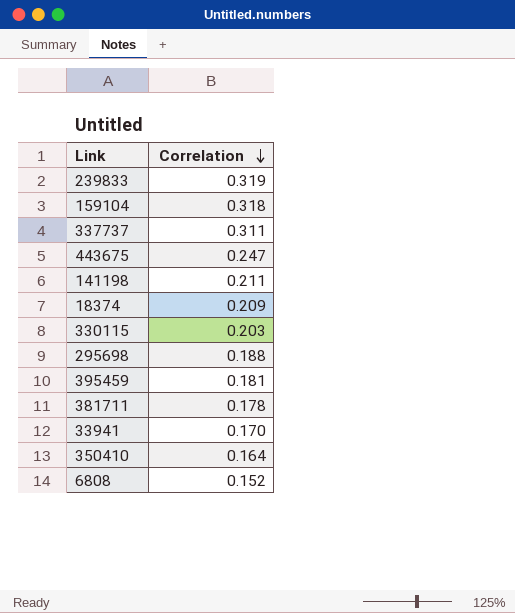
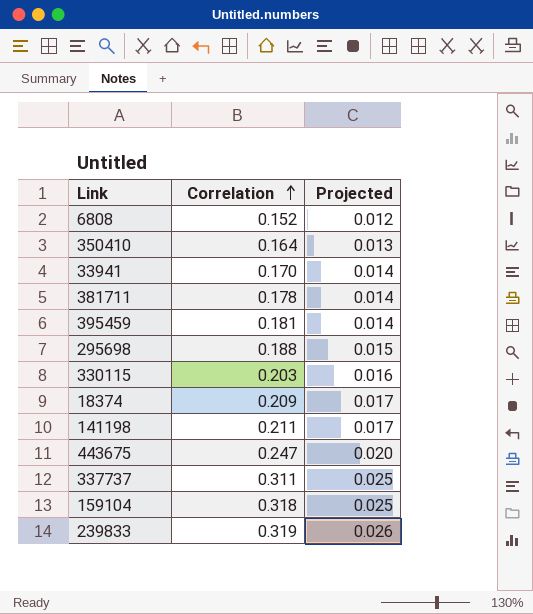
row order: Correlation descending -> Correlation ascending
column Projected | formula: none -> [Correlation] * 0.08

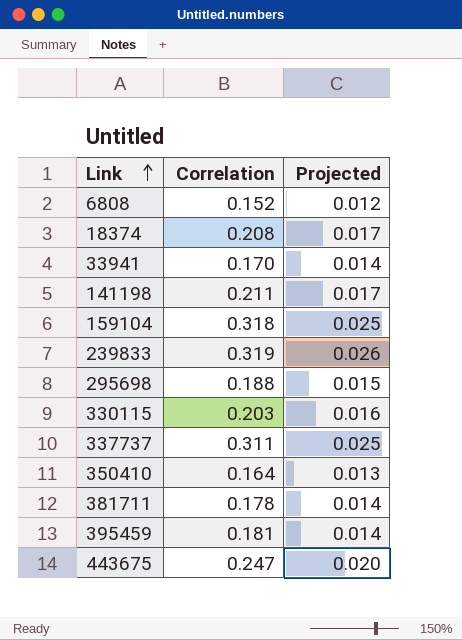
row order: Correlation ascending -> Link ascending
18374 | Correlation: 0.209 -> 0.208

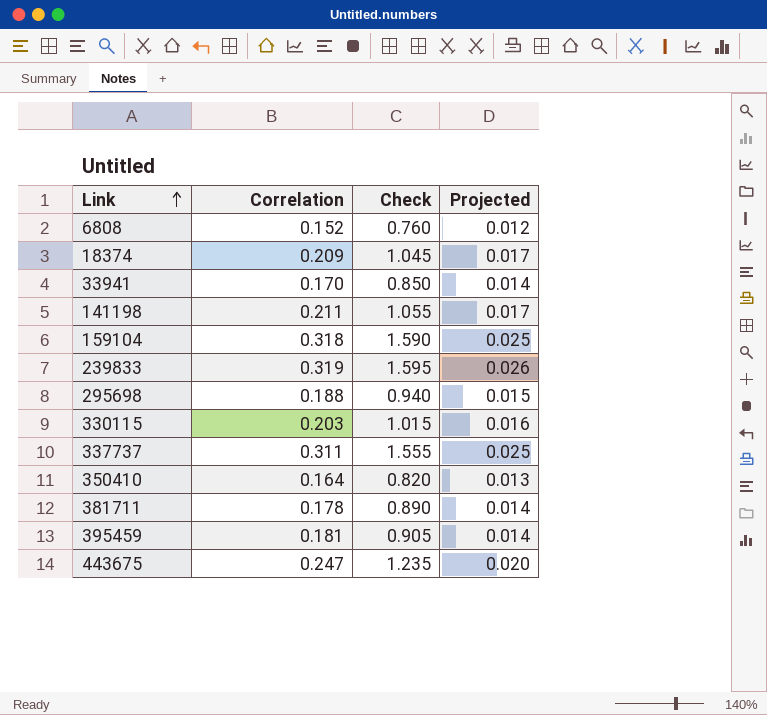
column Check | formula: none -> [Correlation] * 5
18374 | Correlation: 0.208 -> 0.209

